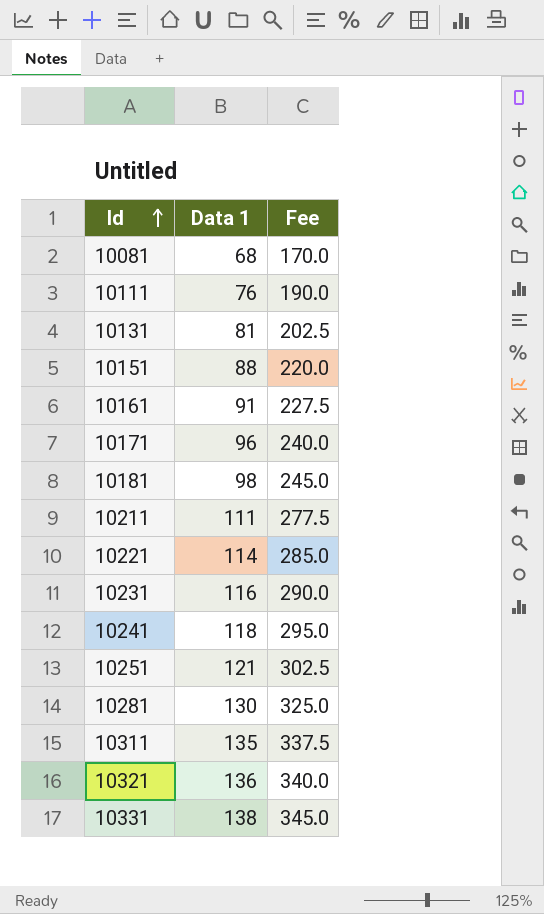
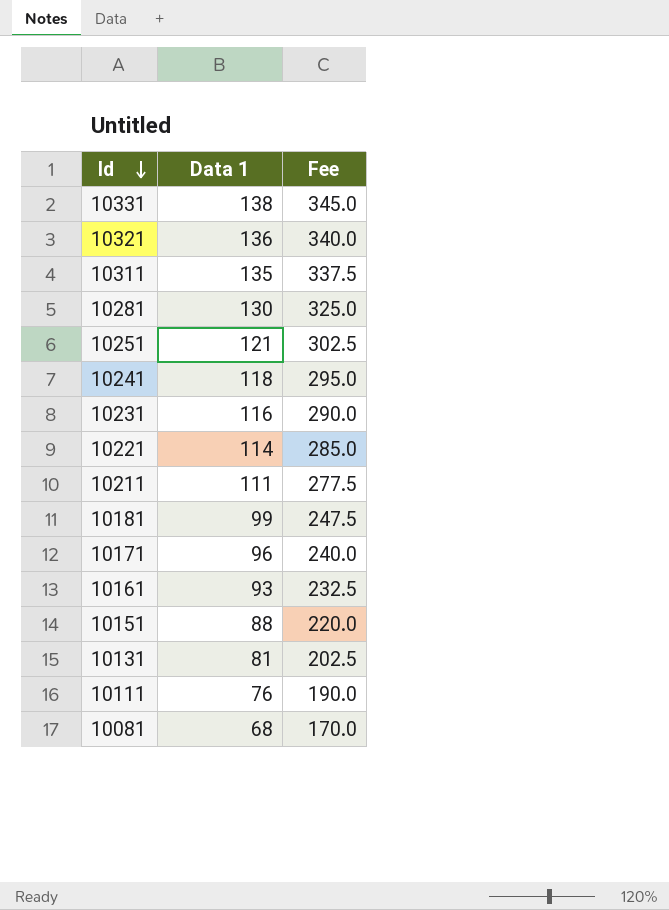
row order: Id ascending -> Id descending
10181 | Data 1: 98 -> 99
10181 | Fee: 245.0 -> 247.5
10161 | Data 1: 91 -> 93
10161 | Fee: 227.5 -> 232.5

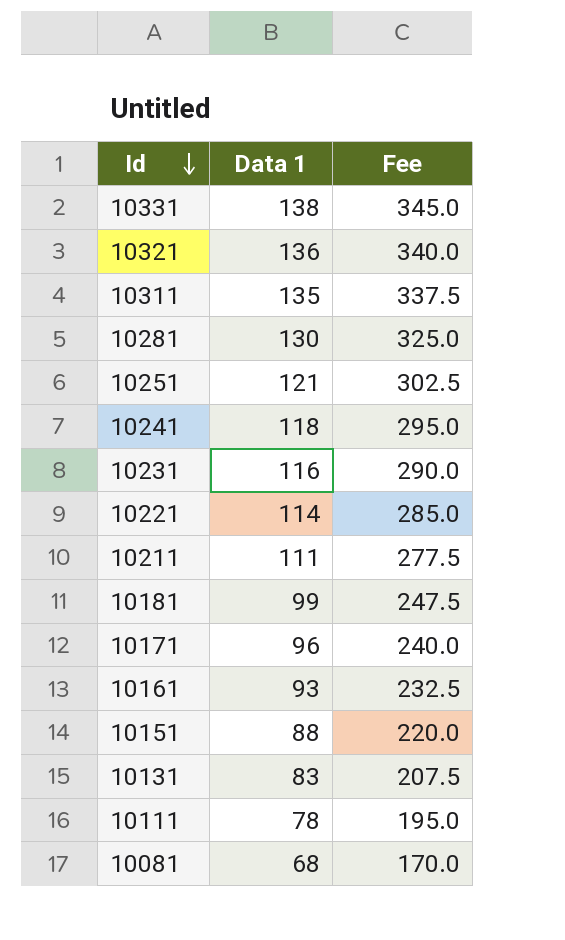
10131 | Data 1: 81 -> 83
10131 | Fee: 202.5 -> 207.5
10111 | Data 1: 76 -> 78
10111 | Fee: 190.0 -> 195.0

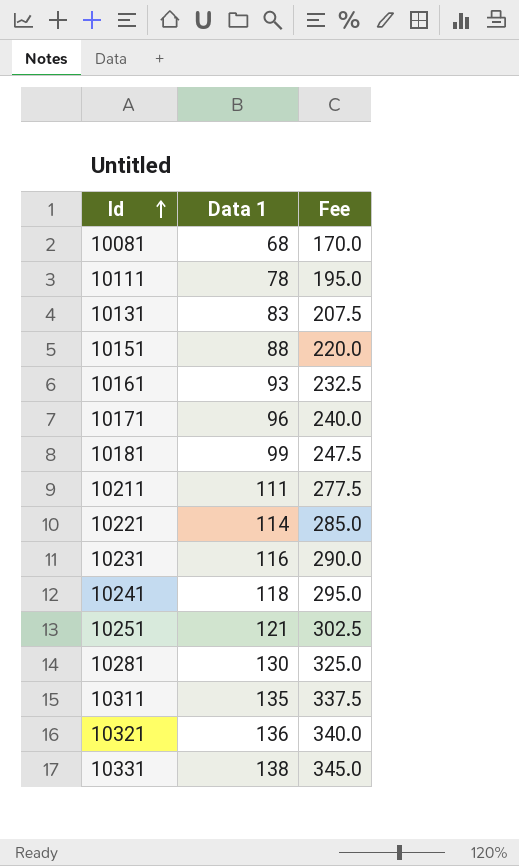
row order: Id descending -> Id ascending

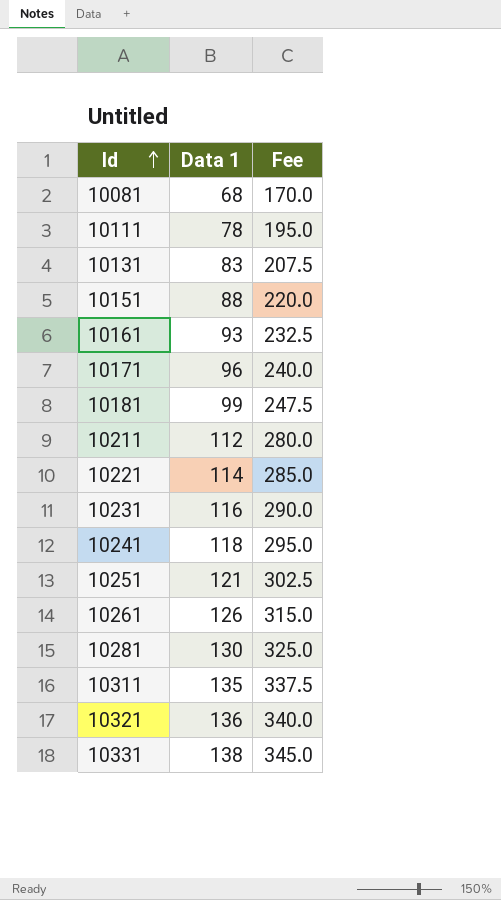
10211 | Data 1: 111 -> 112
10211 | Fee: 277.5 -> 280.0
row 10261: none -> 126 | 315.0

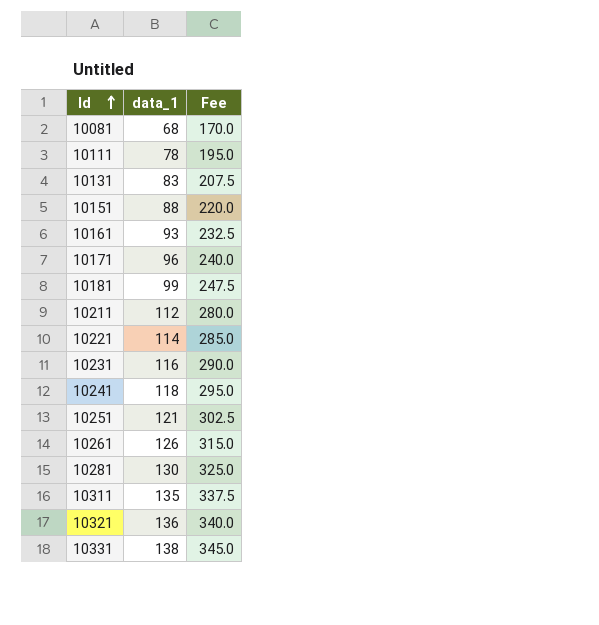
column name: Data 1 -> data_1

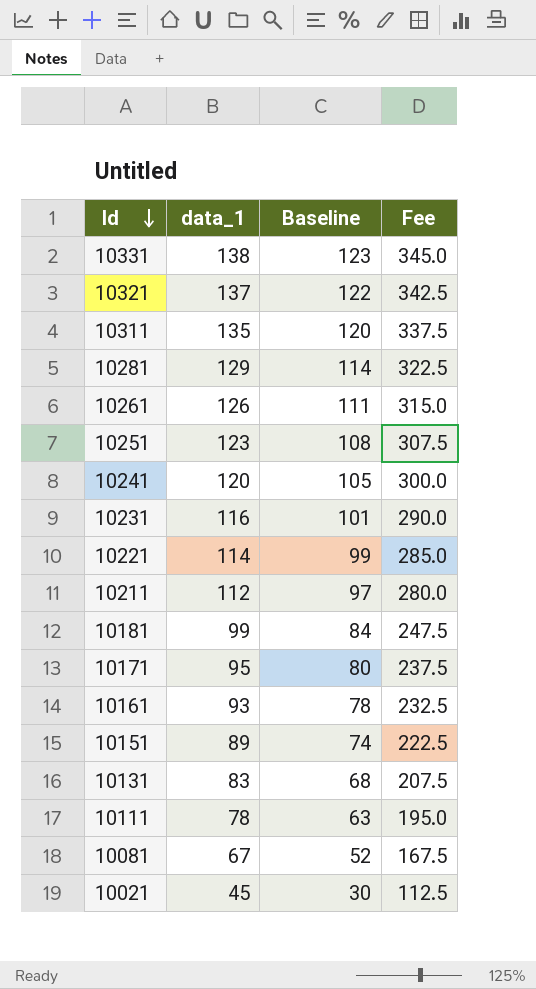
row order: Id ascending -> Id descending
column Baseline | formula: none -> [data_1] - 15
10321 | data_1: 136 -> 137
10321 | Fee: 340.0 -> 342.5
10281 | data_1: 130 -> 129
10281 | Fee: 325.0 -> 322.5
10251 | data_1: 121 -> 123
10251 | Fee: 302.5 -> 307.5
10241 | data_1: 118 -> 120
10241 | Fee: 295.0 -> 300.0
10171 | data_1: 96 -> 95
10171 | Fee: 240.0 -> 237.5
10151 | data_1: 88 -> 89
10151 | Fee: 220.0 -> 222.5
10081 | data_1: 68 -> 67
10081 | Fee: 170.0 -> 167.5
row 10021: none -> 45 | 30 | 112.5

